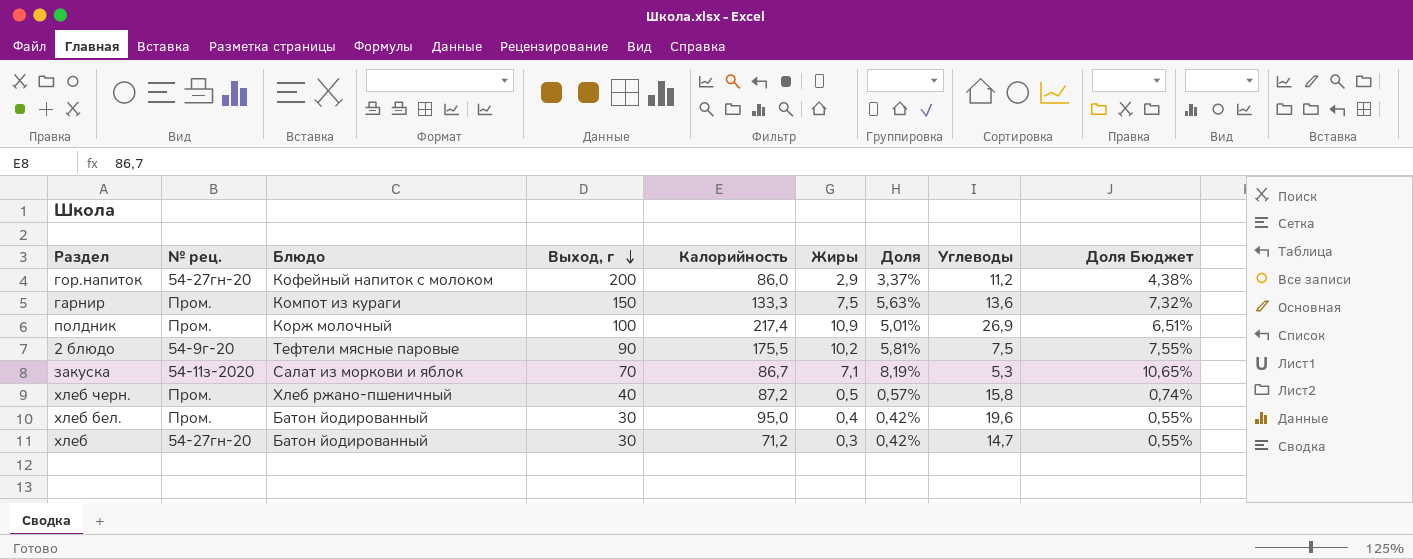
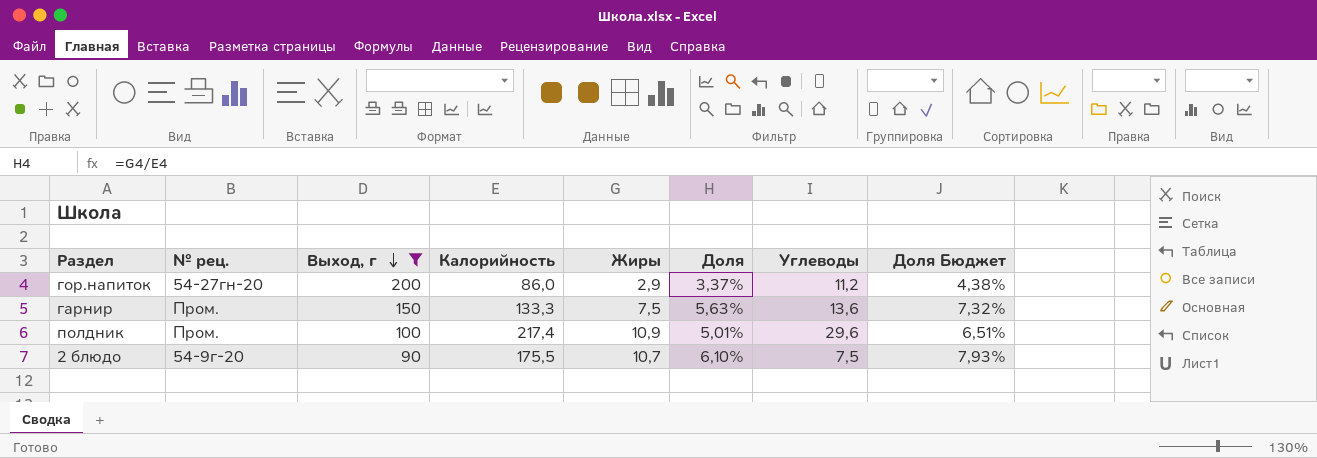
filter: none -> Выход, г >= 90
column Блюдо | position: 3 -> none
полдник | Углеводы: 26,9 -> 29,6
2 блюдо | Жиры: 10,2 -> 10,7
2 блюдо | Доля: 5,81% -> 6,10%
2 блюдо | Доля Бюджет: 7,55% -> 7,93%

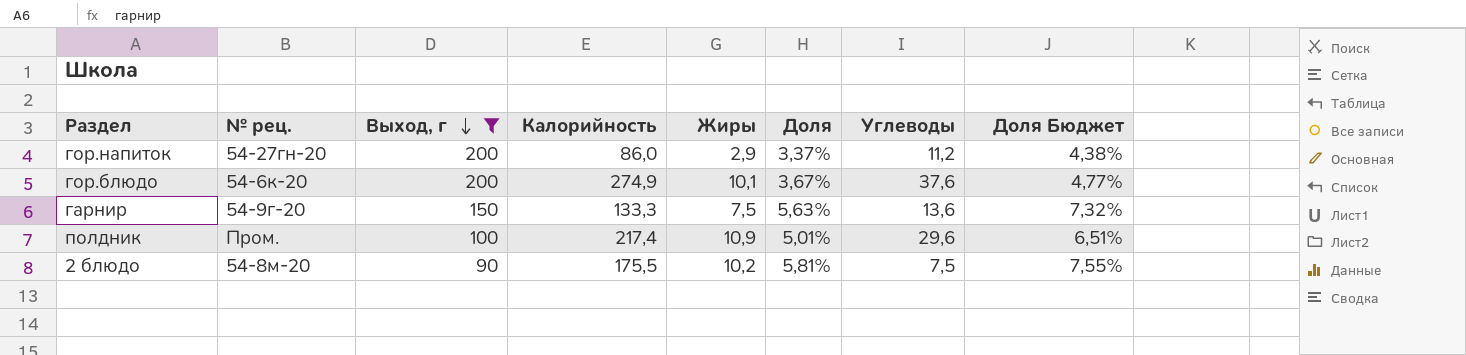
row гор.блюдо: none -> 54-6к-20 | 200 | 274,9 | 10,1 | 3,67% | 37,6 | 4,77%
гарнир | № рец.: Пром. -> 54-9г-20
2 блюдо | № рец.: 54-9г-20 -> 54-8м-20
2 блюдо | Жиры: 10,7 -> 10,2
2 блюдо | Доля: 6,10% -> 5,81%
2 блюдо | Доля Бюджет: 7,93% -> 7,55%

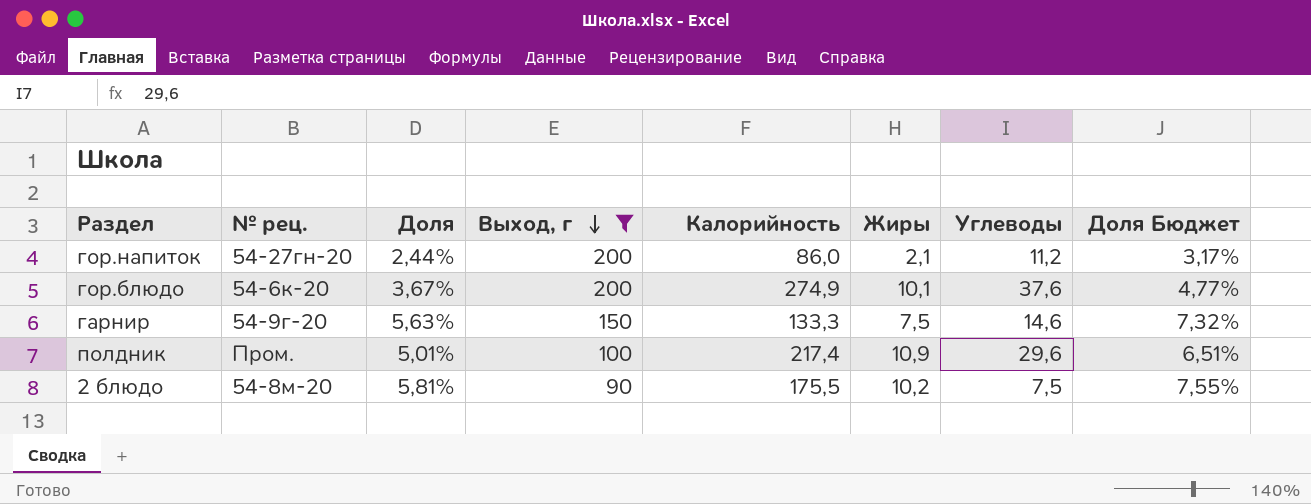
column Доля | position: 6 -> 3
гор.напиток | Доля: 3,37% -> 2,44%
гор.напиток | Жиры: 2,9 -> 2,1
гор.напиток | Доля Бюджет: 4,38% -> 3,17%
гарнир | Углеводы: 13,6 -> 14,6

